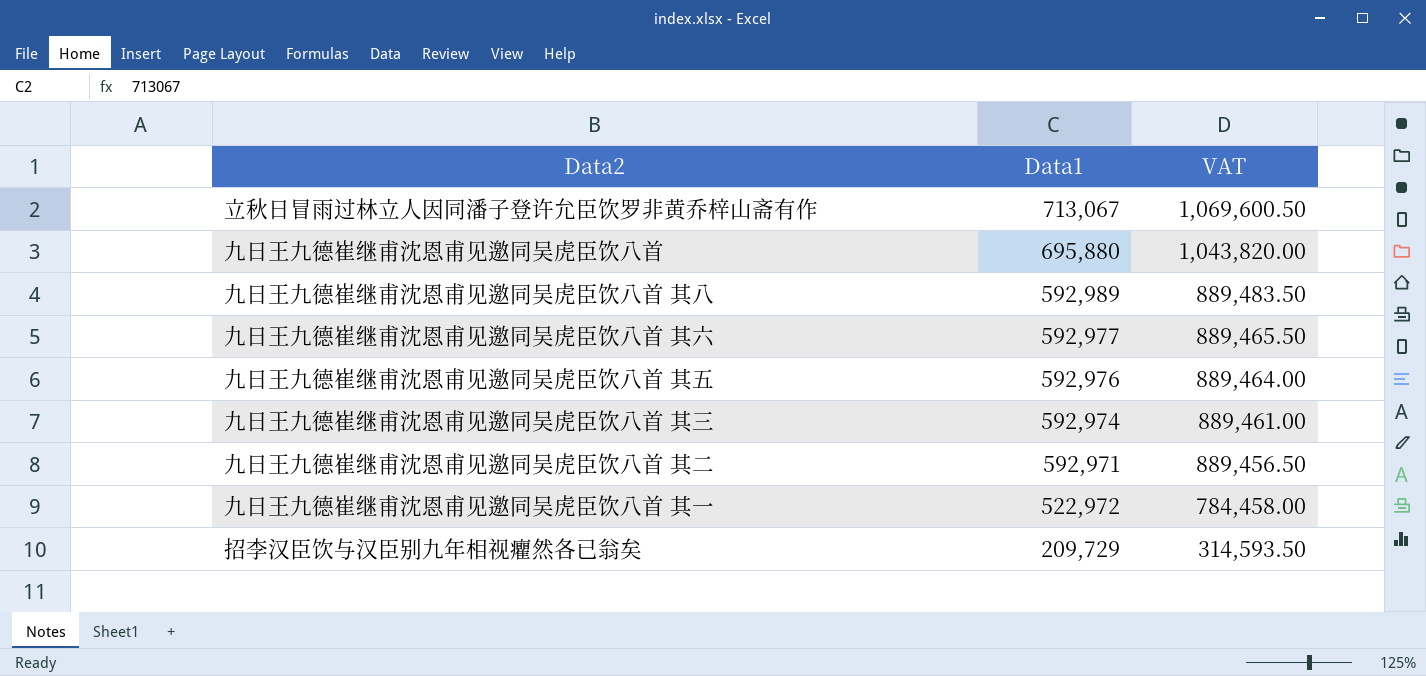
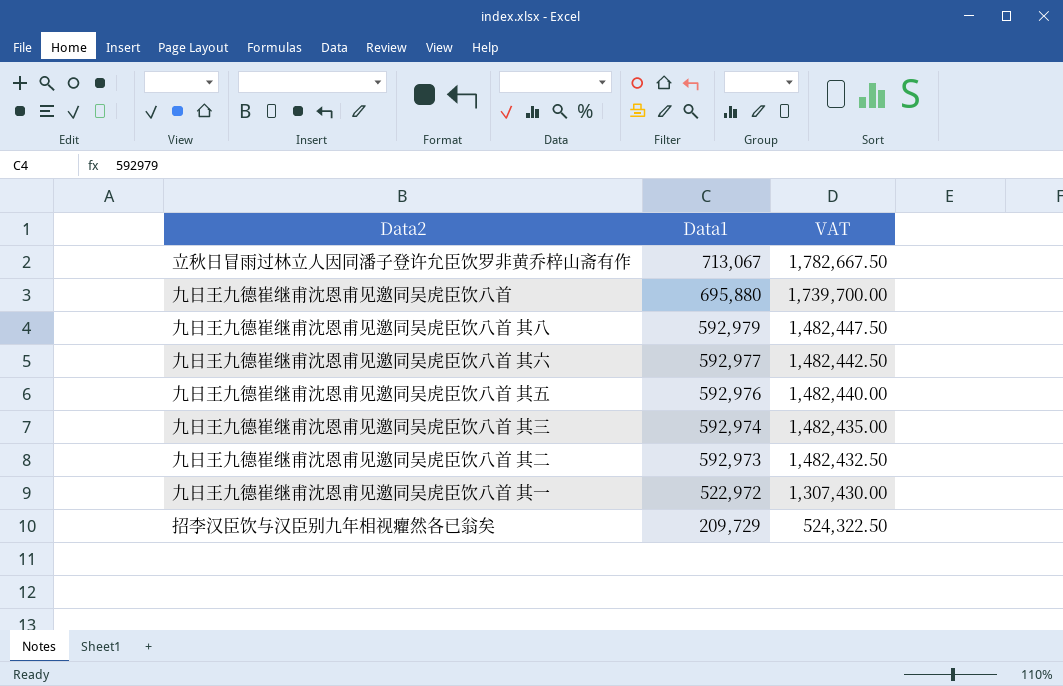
column VAT | formula: [Data1] * 1.5 -> [Data1] * 2.5
九日王九德崔继甫沈恩甫见邀同吴虎臣饮八首 其八 | Data1: 592,989 -> 592,979
九日王九德崔继甫沈恩甫见邀同吴虎臣饮八首 其二 | Data1: 592,971 -> 592,973

